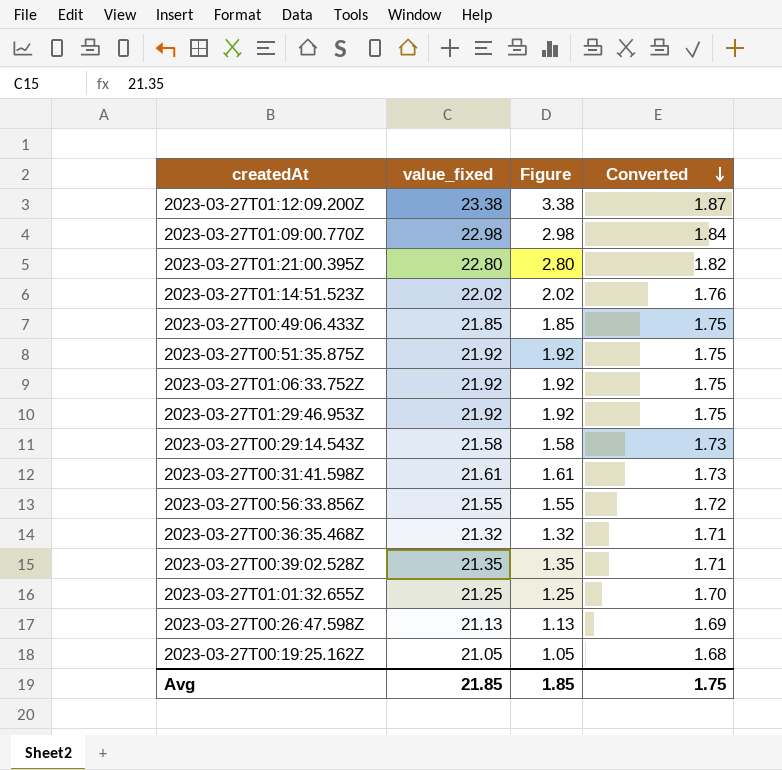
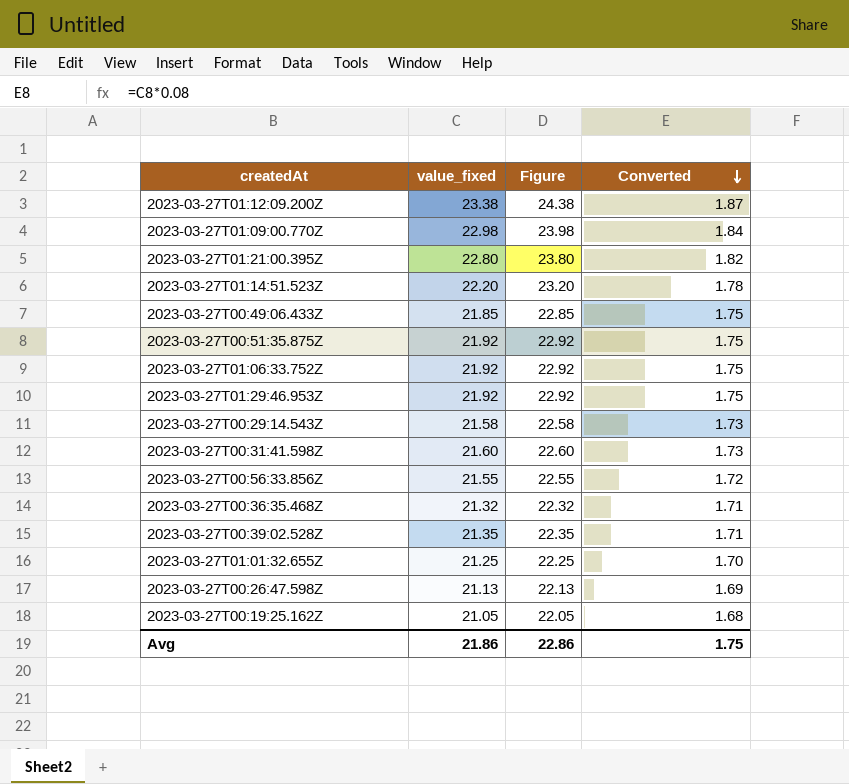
column Figure | formula: [value_fixed] - 20 -> [value_fixed] + 1
2023-03-27T01:14:51.523Z | value_fixed: 22.02 -> 22.20
2023-03-27T01:14:51.523Z | Converted: 1.76 -> 1.78
2023-03-27T00:31:41.598Z | value_fixed: 21.61 -> 21.60
Avg | value_fixed: 21.85 -> 21.86
Avg | Figure: 1.85 -> 22.86

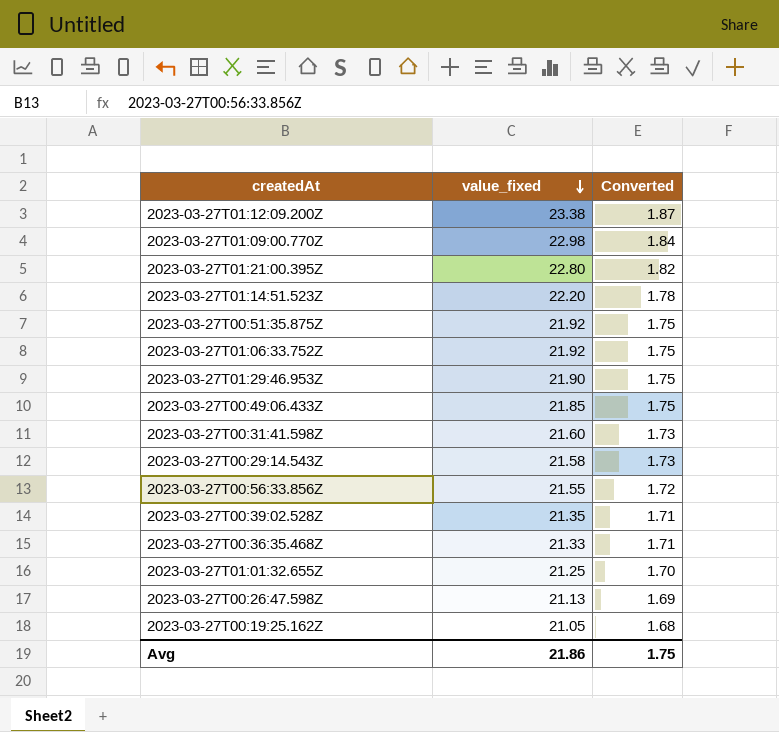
row order: Converted descending -> value_fixed descending
column Figure | formula: [value_fixed] + 1 -> none
2023-03-27T01:29:46.953Z | value_fixed: 21.92 -> 21.90
2023-03-27T00:36:35.468Z | value_fixed: 21.32 -> 21.33

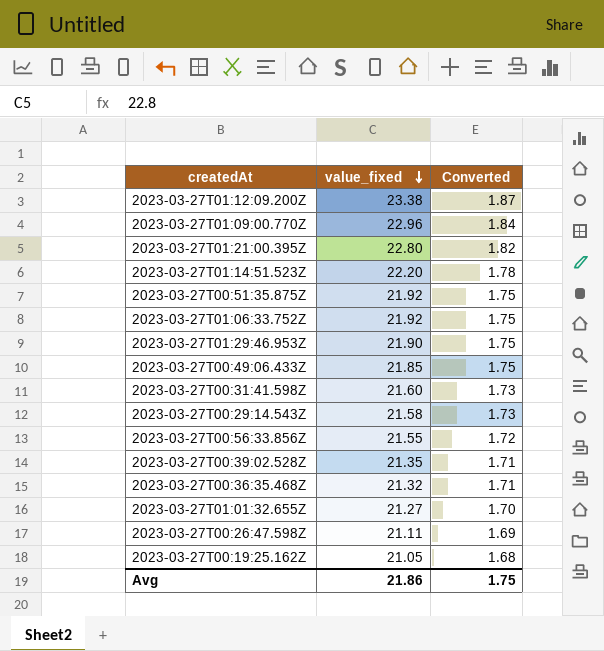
2023-03-27T01:09:00.770Z | value_fixed: 22.98 -> 22.96
2023-03-27T00:36:35.468Z | value_fixed: 21.33 -> 21.32
2023-03-27T01:01:32.655Z | value_fixed: 21.25 -> 21.27
2023-03-27T00:26:47.598Z | value_fixed: 21.13 -> 21.11

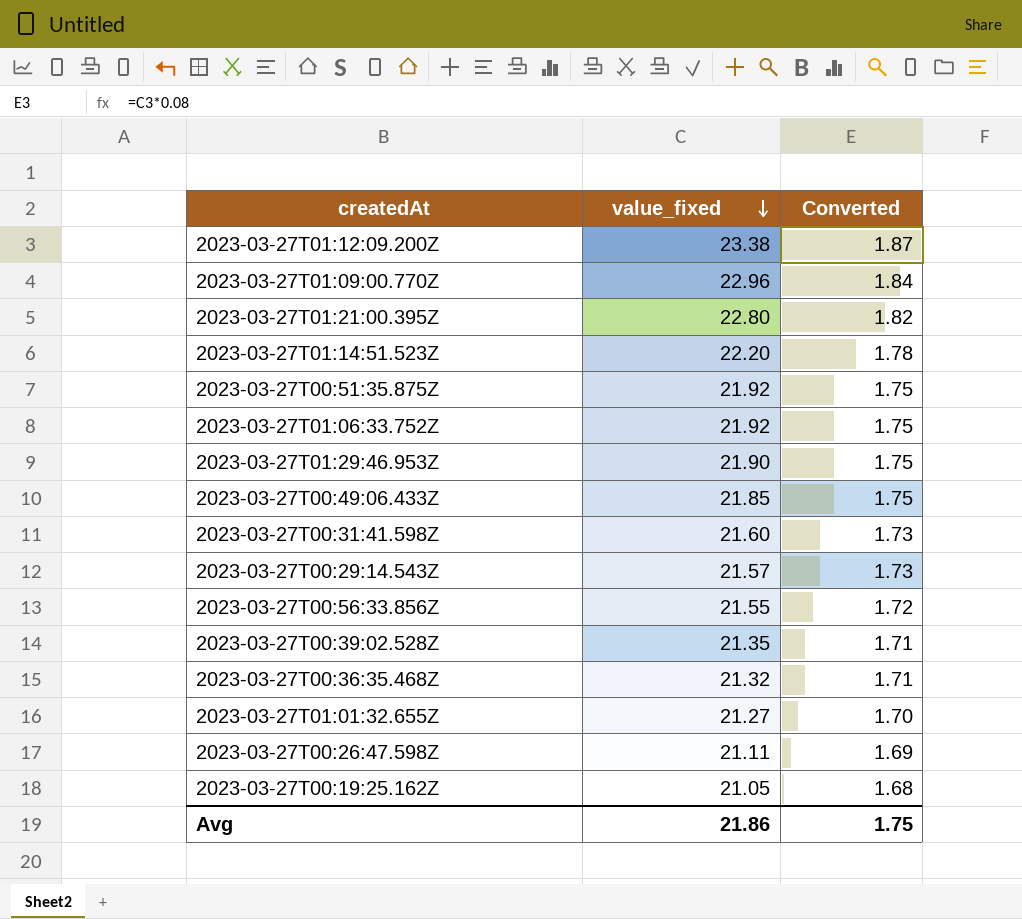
2023-03-27T00:29:14.543Z | value_fixed: 21.58 -> 21.57

